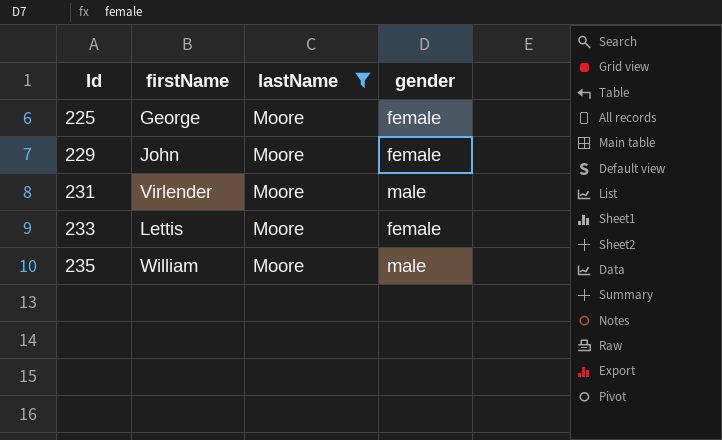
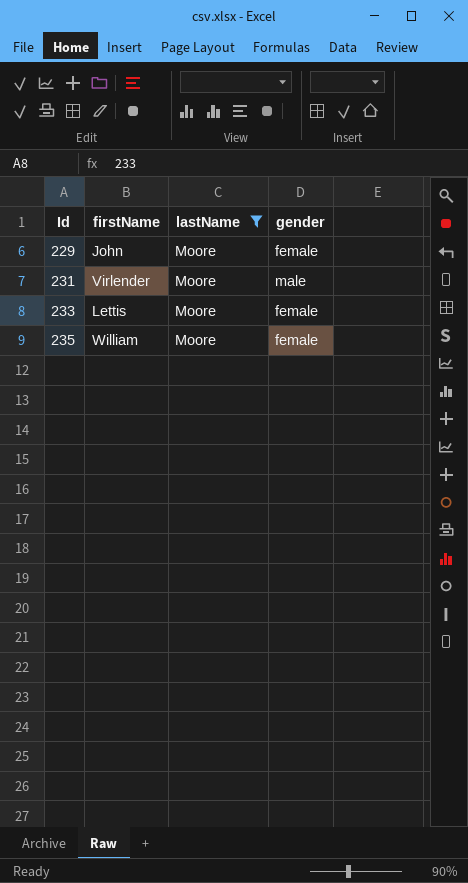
row 225: George | Moore | female -> none
235 | gender: male -> female

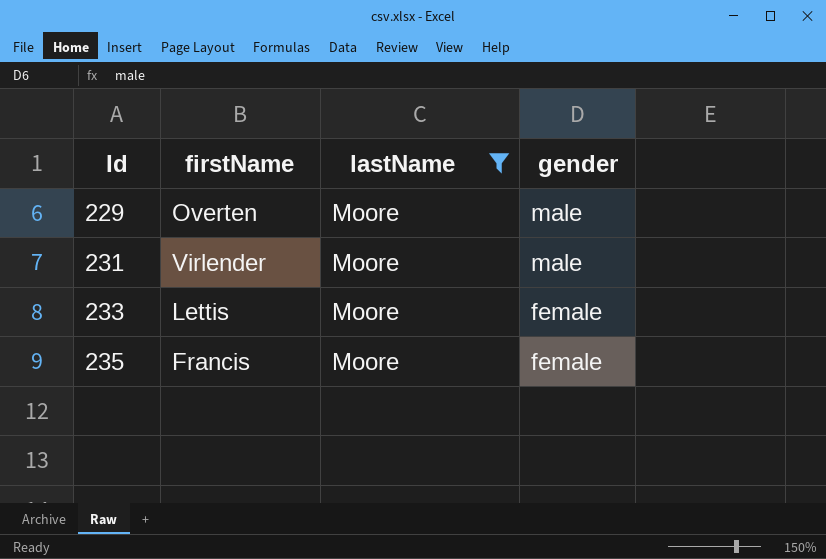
229 | firstName: John -> Overten
229 | gender: female -> male
235 | firstName: William -> Francis

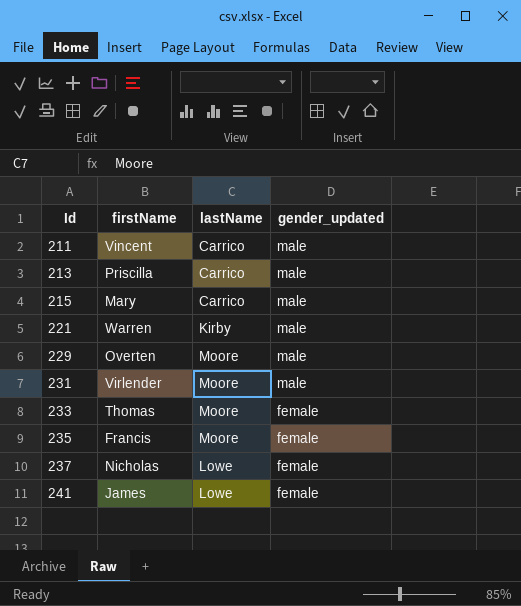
filter: lastName = Moore -> none
column name: gender -> gender_updated
233 | firstName: Lettis -> Thomas

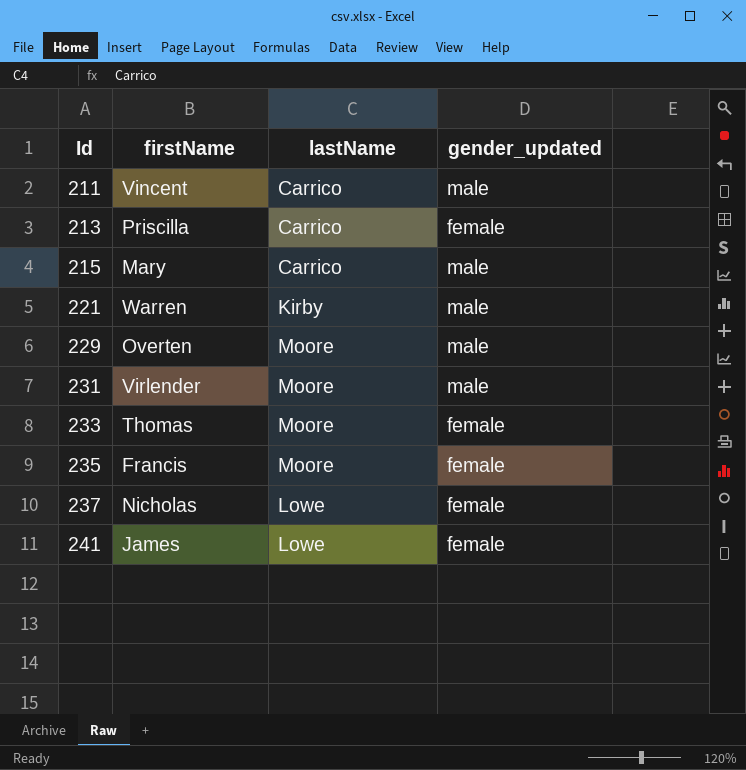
213 | gender_updated: male -> female

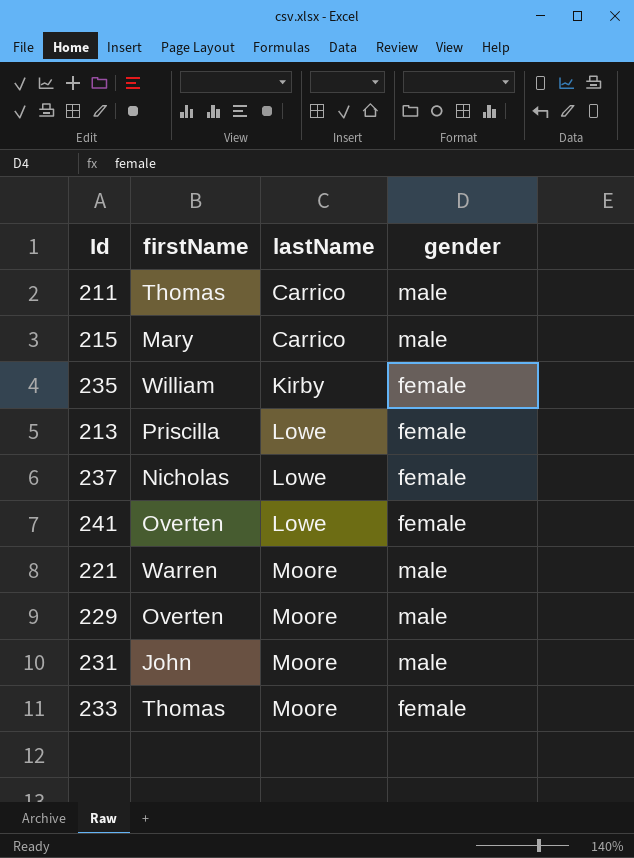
row order: Id ascending -> lastName ascending
column name: gender_updated -> gender
211 | firstName: Vincent -> Thomas
235 | firstName: Francis -> William
235 | lastName: Moore -> Kirby
213 | lastName: Carrico -> Lowe
241 | firstName: James -> Overten
221 | lastName: Kirby -> Moore
231 | firstName: Virlender -> John

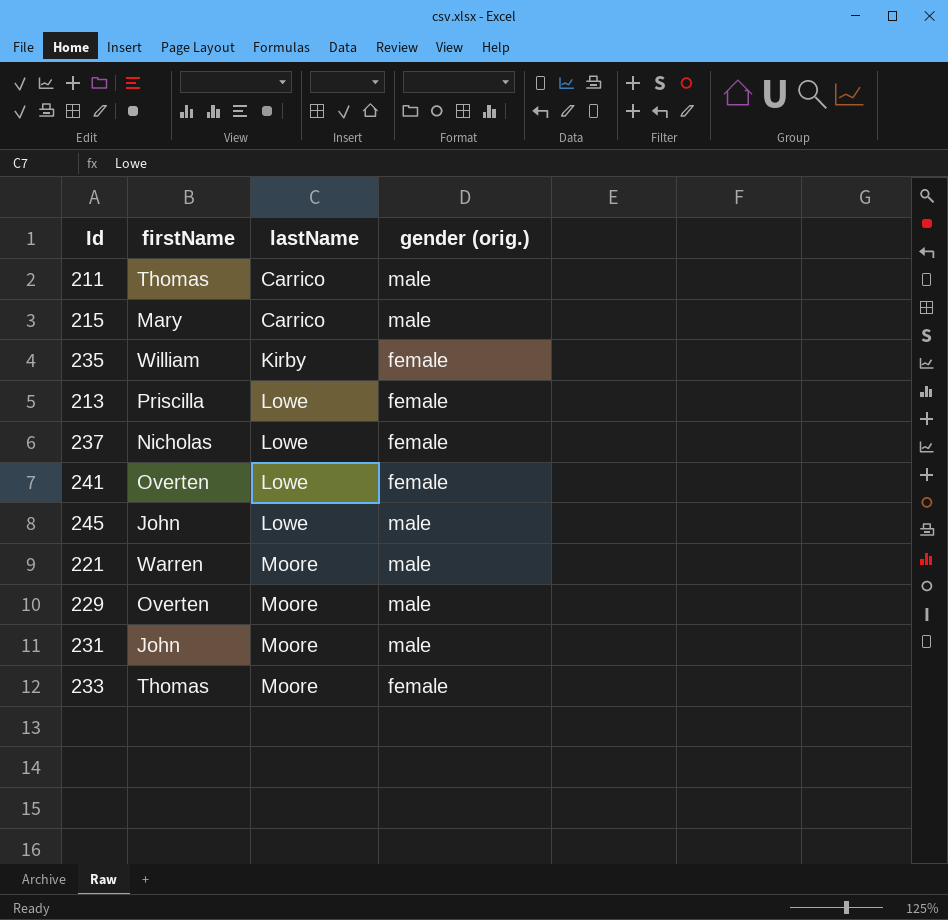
column name: gender -> gender (orig.)
row 245: none -> John | Lowe | male

